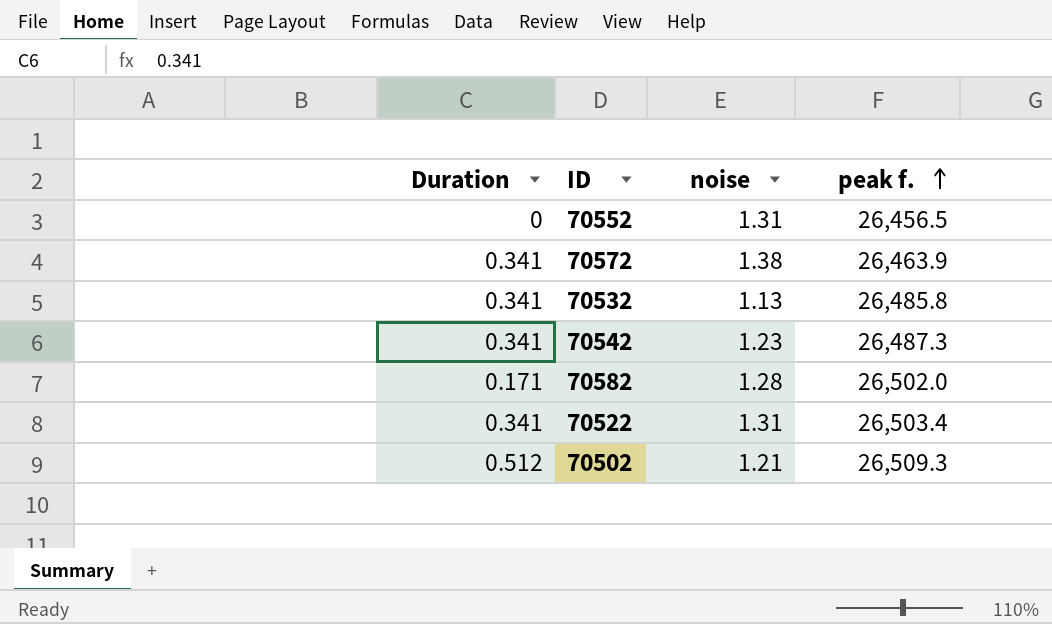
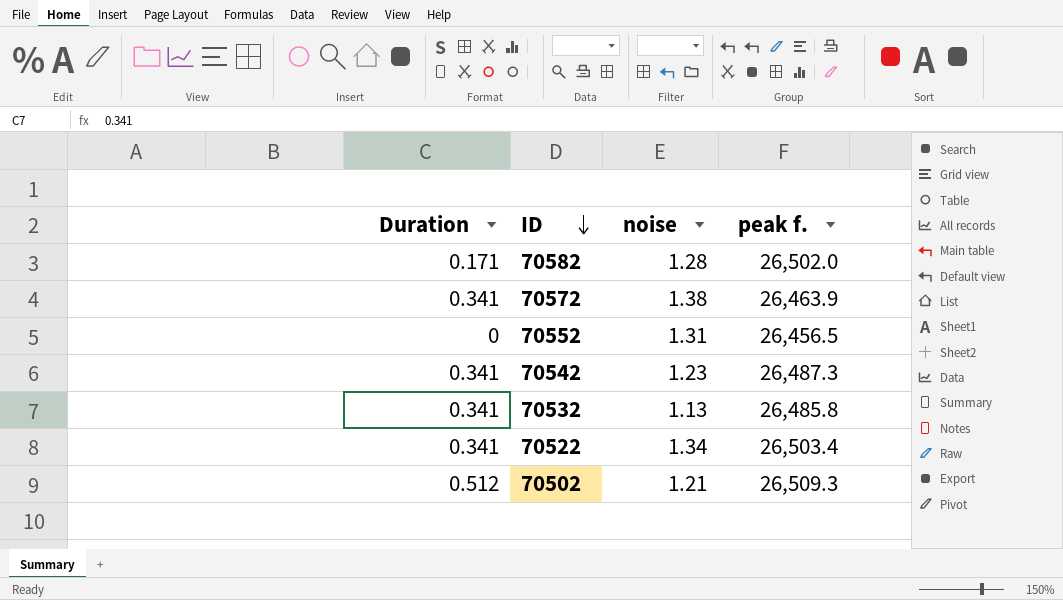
row order: peak f. ascending -> ID descending
70522 | noise: 1.31 -> 1.34

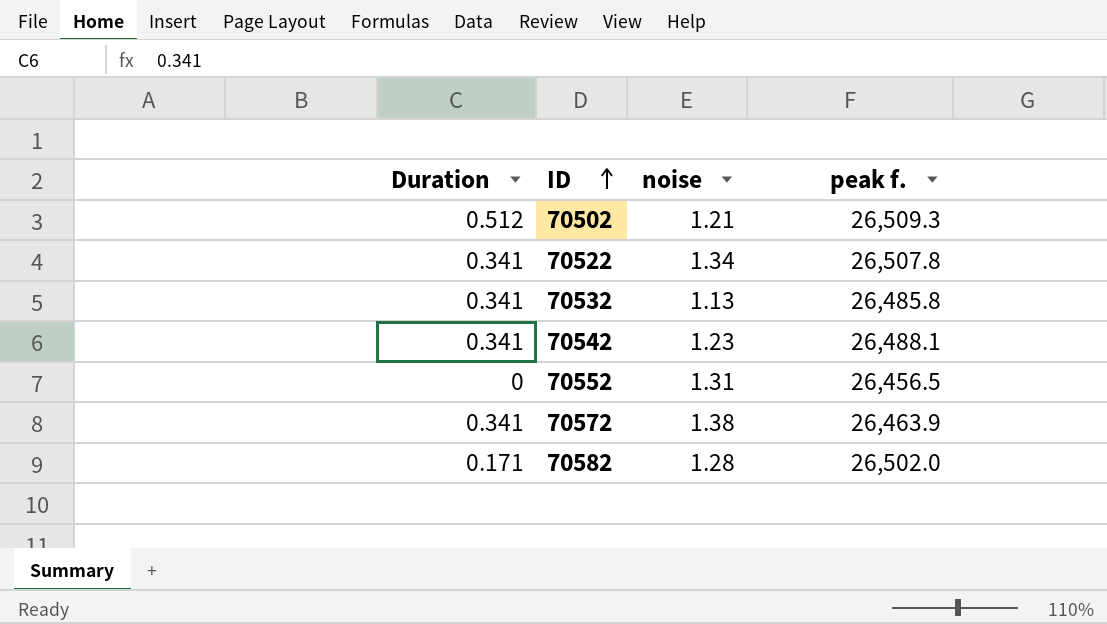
row order: ID descending -> ID ascending
70522 | peak f.: 26,503.4 -> 26,507.8
70542 | peak f.: 26,487.3 -> 26,488.1

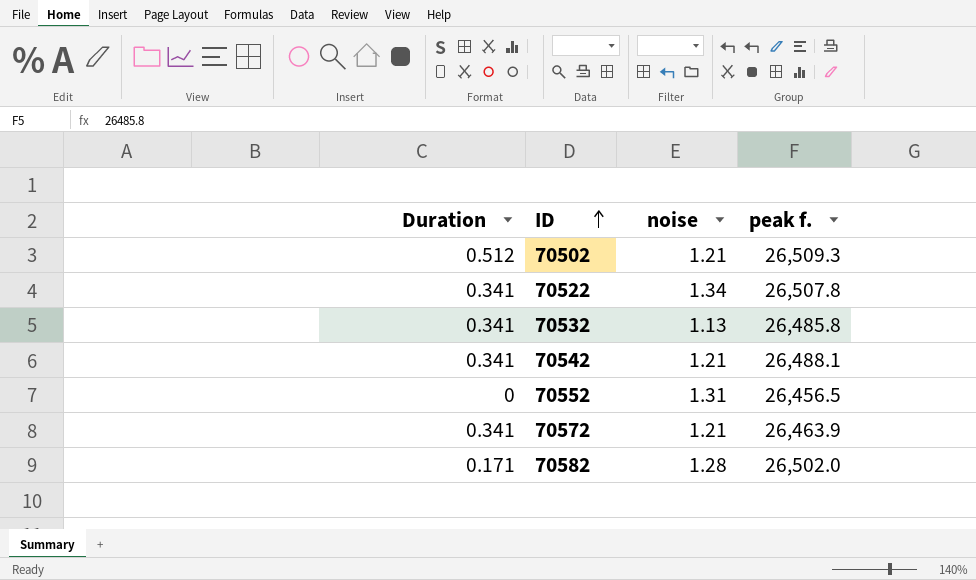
70542 | noise: 1.23 -> 1.21
70572 | noise: 1.38 -> 1.21

